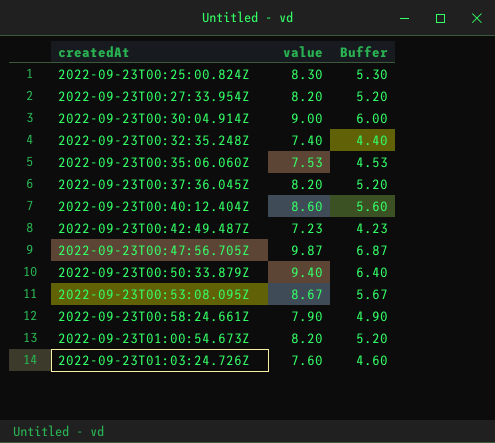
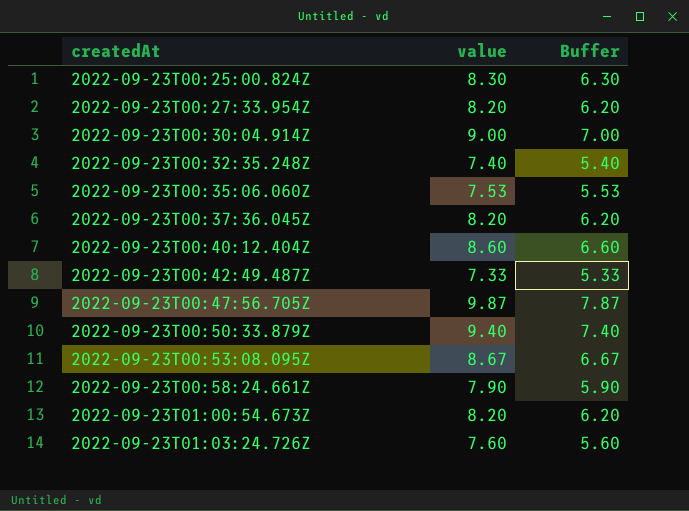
column Buffer | formula: [value] - 3 -> [value] - 2
2022-09-23T00:42:49.487Z | value: 7.23 -> 7.33

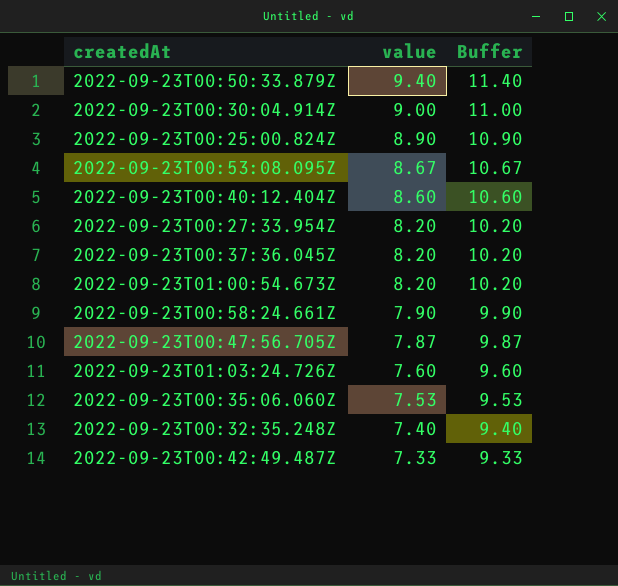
row order: createdAt ascending -> value descending
column Buffer | formula: [value] - 2 -> [value] + 2
2022-09-23T00:25:00.824Z | value: 8.30 -> 8.90
2022-09-23T00:47:56.705Z | value: 9.87 -> 7.87

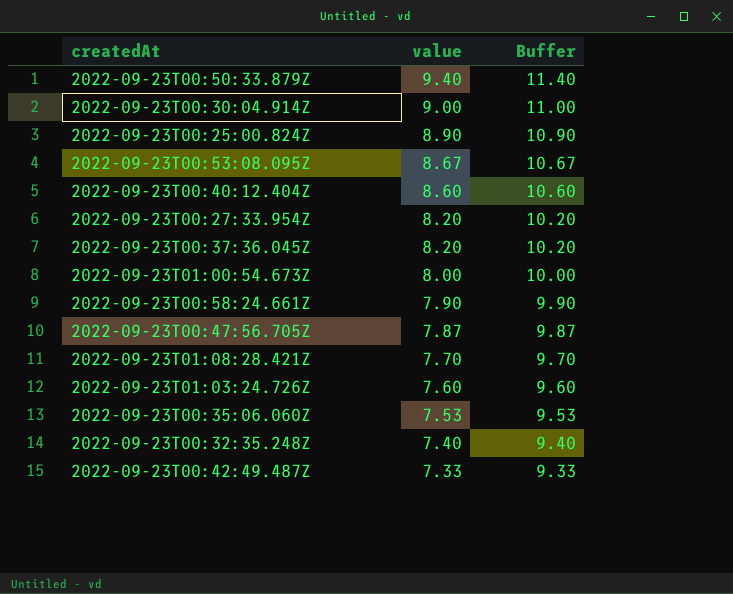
2022-09-23T01:00:54.673Z | value: 8.20 -> 8.00
2022-09-23T01:00:54.673Z | Buffer: 10.20 -> 10.00
row 2022-09-23T01:08:28.421Z: none -> 7.70 | 9.70

